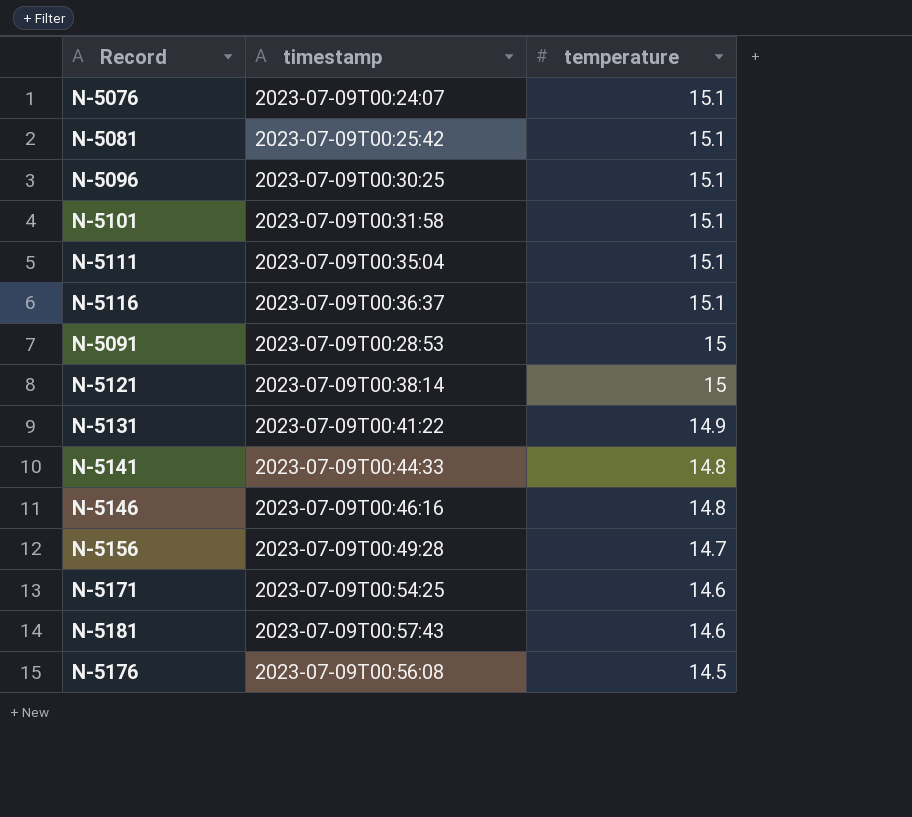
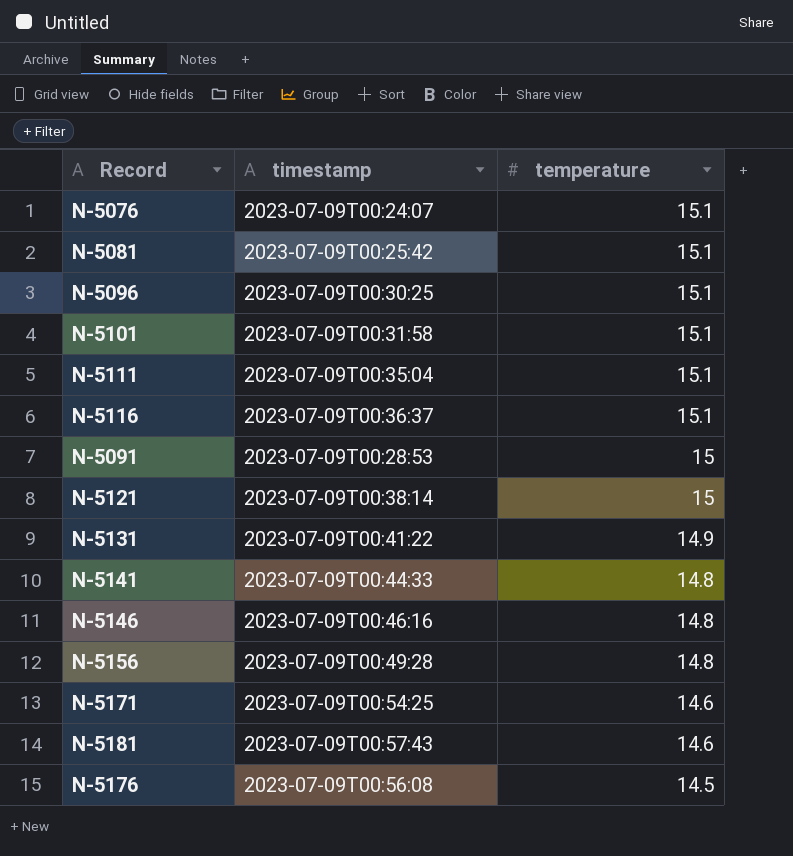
N-5156 | temperature: 14.7 -> 14.8

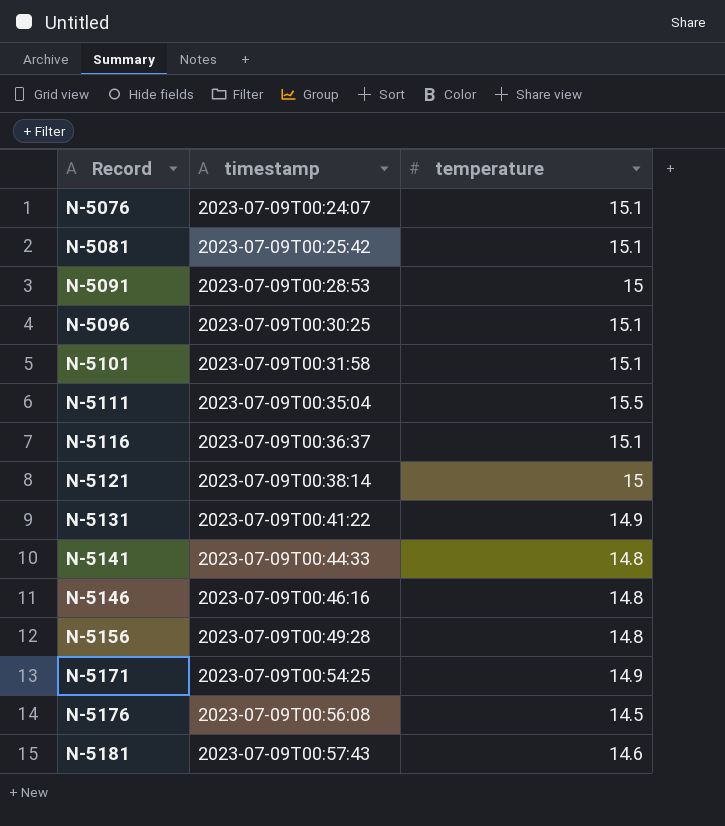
row order: temperature descending -> Record ascending
N-5111 | temperature: 15.1 -> 15.5
N-5171 | temperature: 14.6 -> 14.9

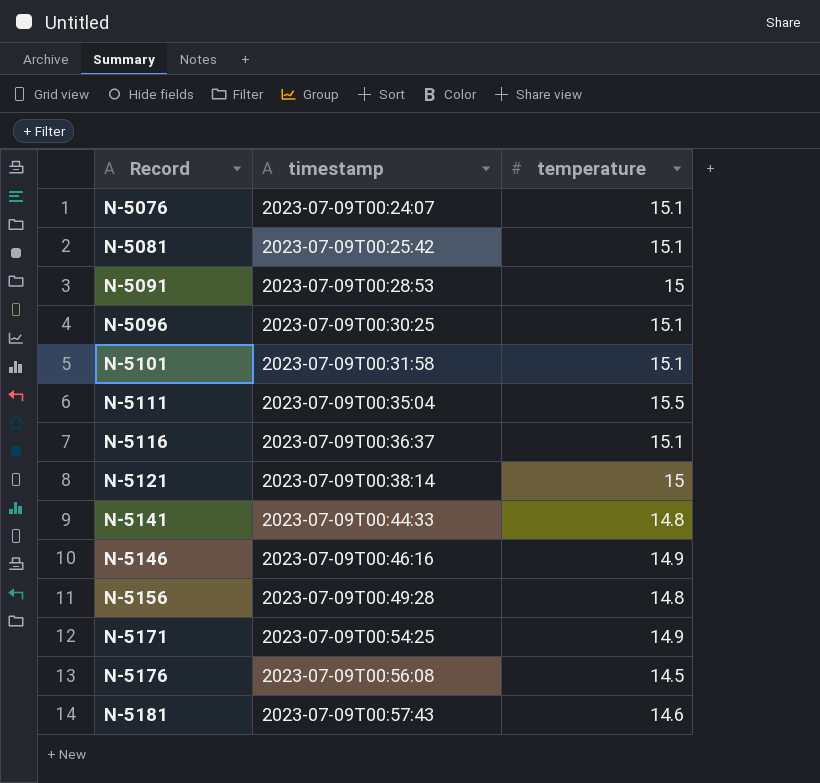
row N-5131: 2023-07-09T00:41:22 | 14.9 -> none
N-5146 | temperature: 14.8 -> 14.9

